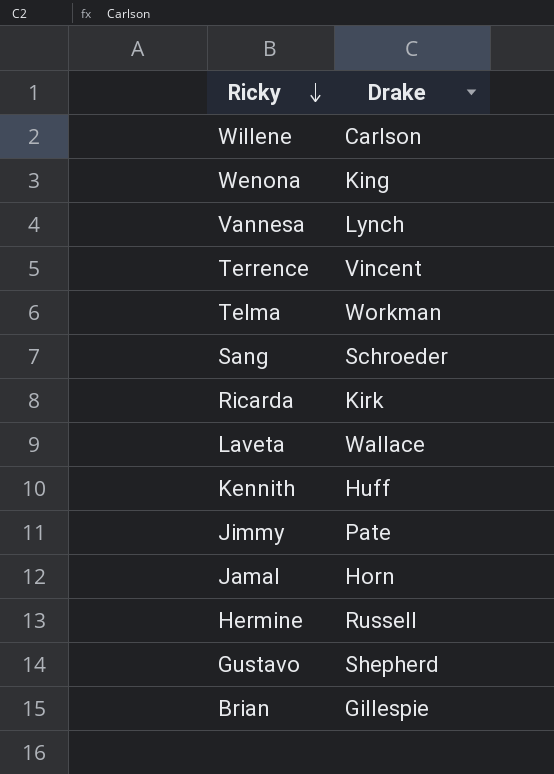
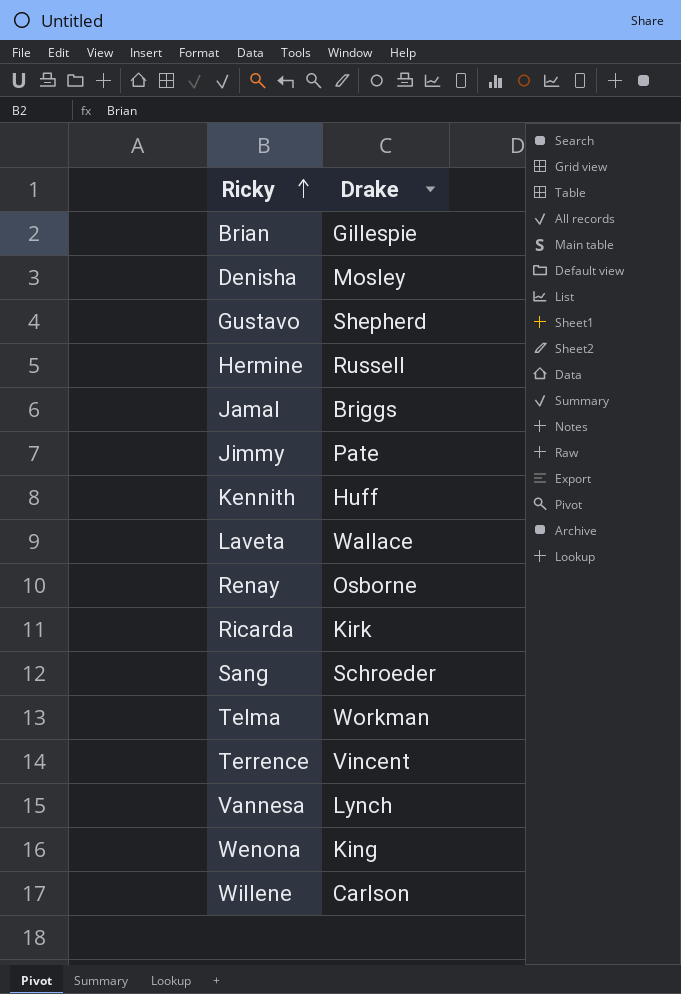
row order: Ricky descending -> Ricky ascending
row Denisha: none -> Mosley
Jamal | Drake: Horn -> Briggs
row Renay: none -> Osborne

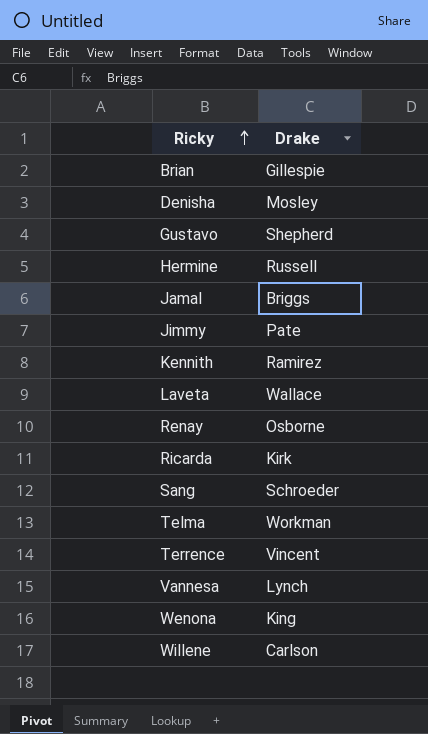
Kennith | Drake: Huff -> Ramirez

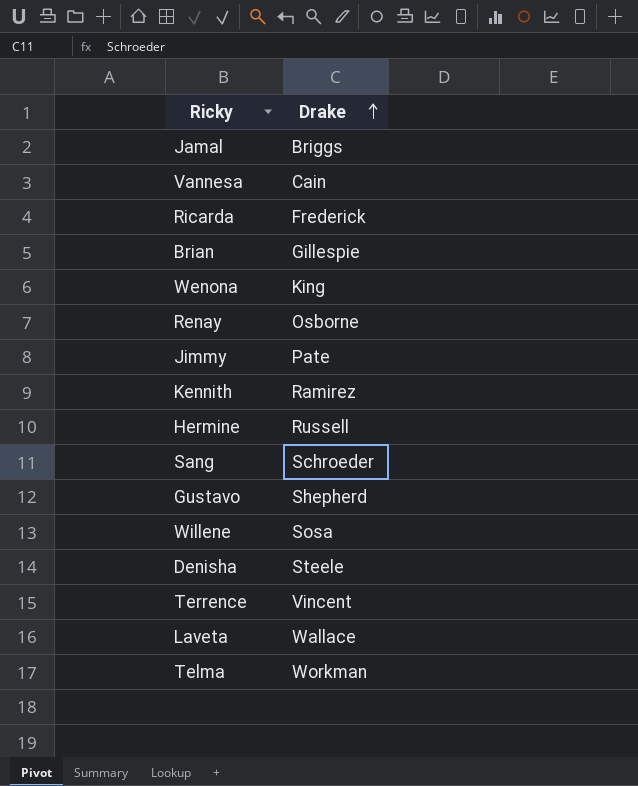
row order: Ricky ascending -> Drake ascending
Vannesa | Drake: Lynch -> Cain
Ricarda | Drake: Kirk -> Frederick
Willene | Drake: Carlson -> Sosa
Denisha | Drake: Mosley -> Steele

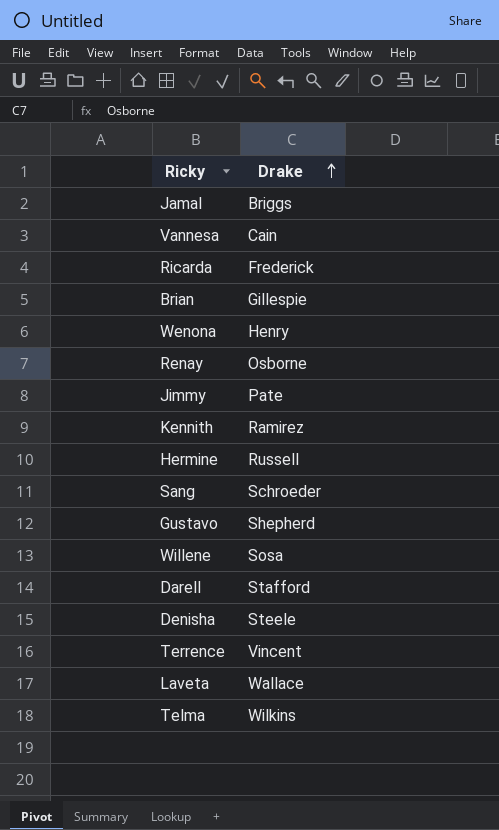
Wenona | Drake: King -> Henry
row Darell: none -> Stafford
Telma | Drake: Workman -> Wilkins

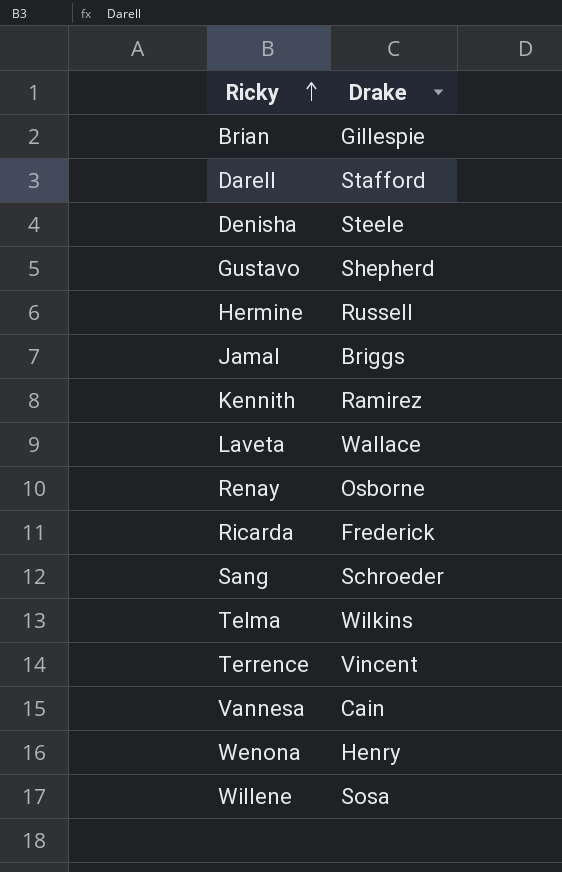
row order: Drake ascending -> Ricky ascending
row Jimmy: Pate -> none

